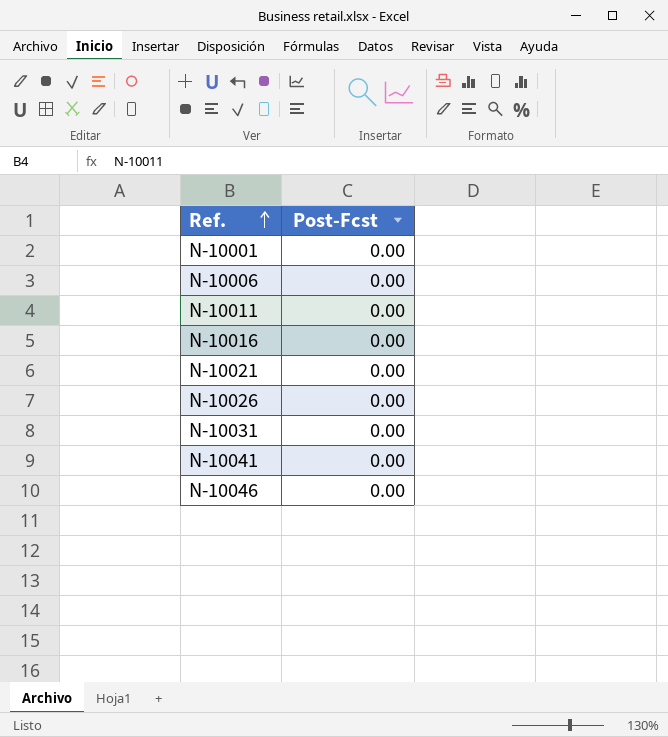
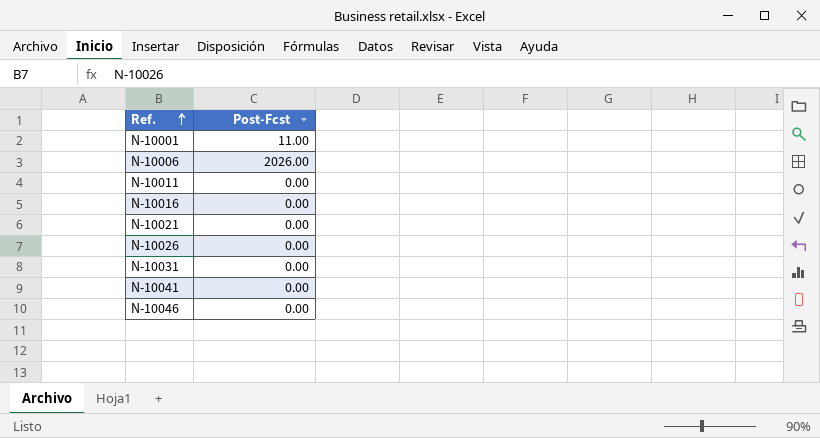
N-10001 | Post-Fcst: 0.00 -> 11.00
N-10006 | Post-Fcst: 0.00 -> 2026.00

